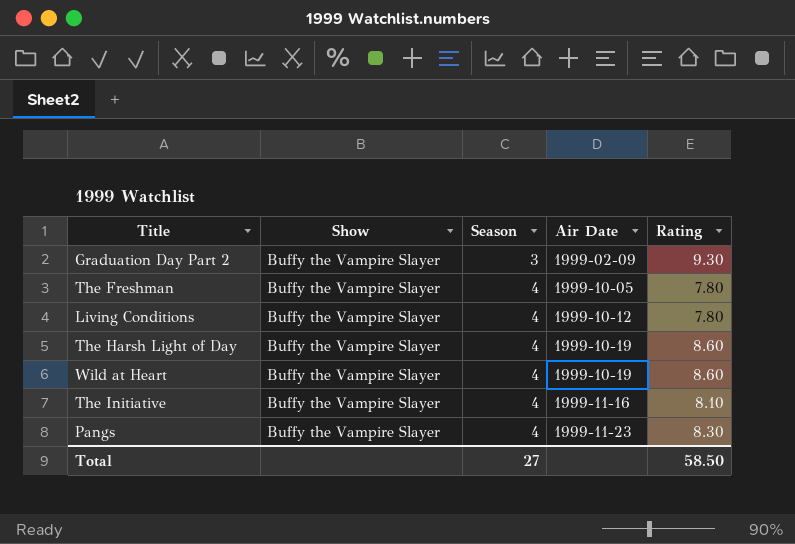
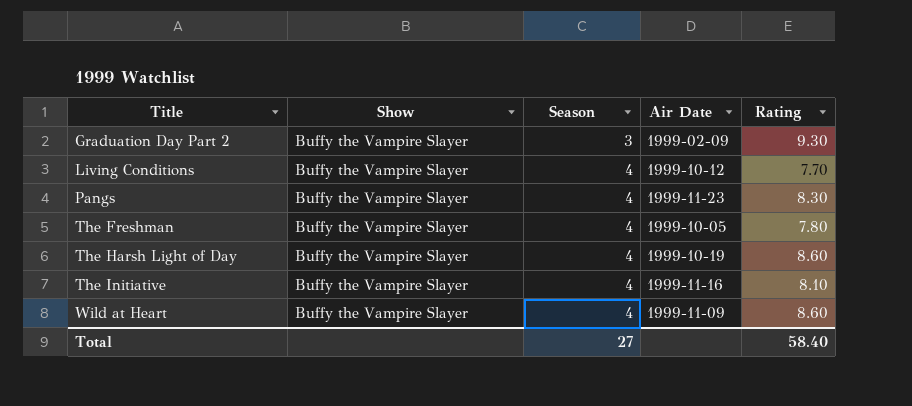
row order: Season ascending -> Title ascending
Living Conditions | Rating: 7.80 -> 7.70
Wild at Heart | Air Date: 1999-10-19 -> 1999-11-09
Total | Rating: 58.50 -> 58.40

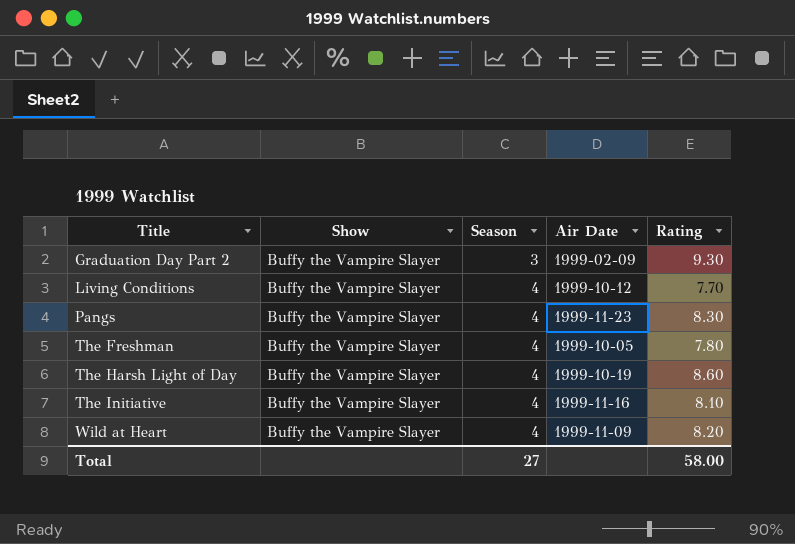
Wild at Heart | Rating: 8.60 -> 8.20
Total | Rating: 58.40 -> 58.00

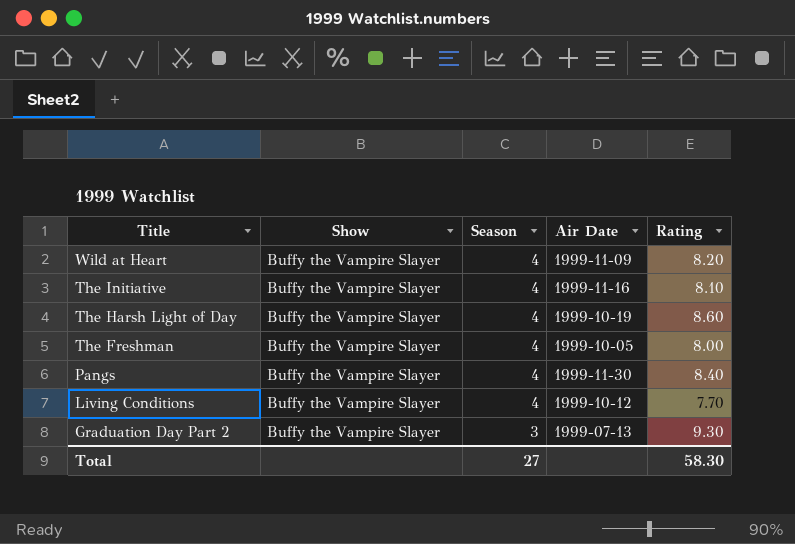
row order: Title ascending -> Title descending
The Freshman | Rating: 7.80 -> 8.00
Pangs | Air Date: 1999-11-23 -> 1999-11-30
Pangs | Rating: 8.30 -> 8.40
Graduation Day Part 2 | Air Date: 1999-02-09 -> 1999-07-13
Total | Rating: 58.00 -> 58.30

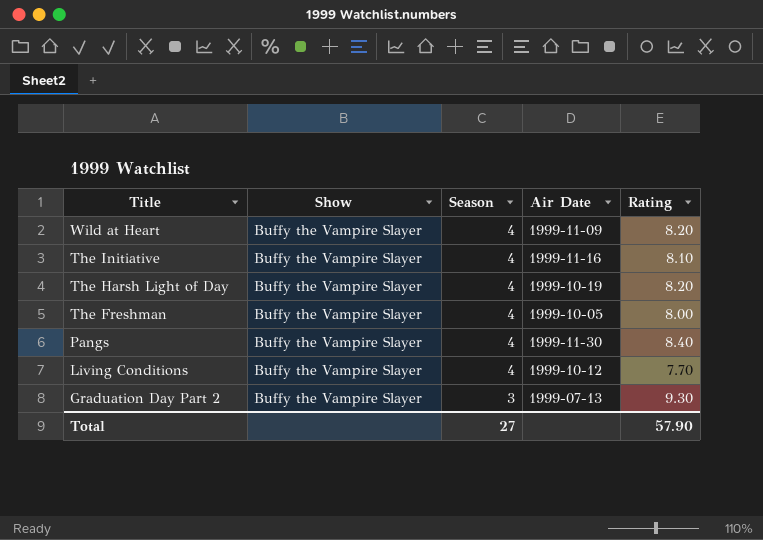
The Harsh Light of Day | Rating: 8.60 -> 8.20
Total | Rating: 58.30 -> 57.90

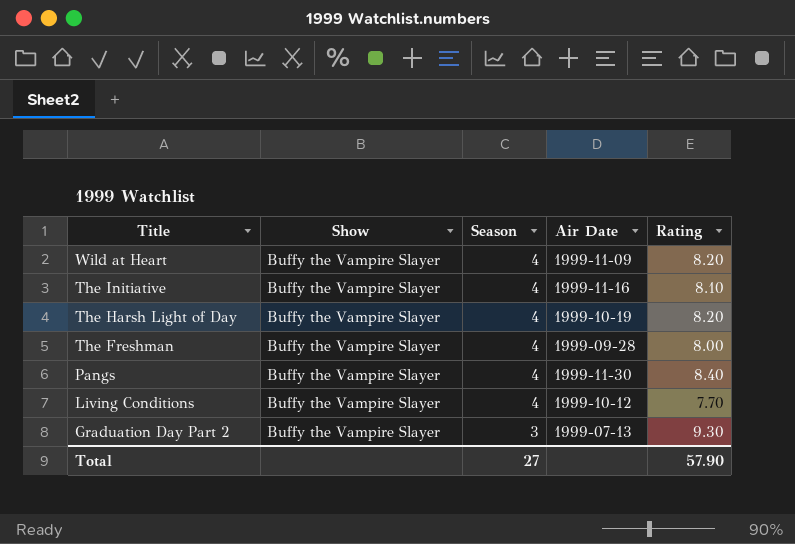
The Freshman | Air Date: 1999-10-05 -> 1999-09-28

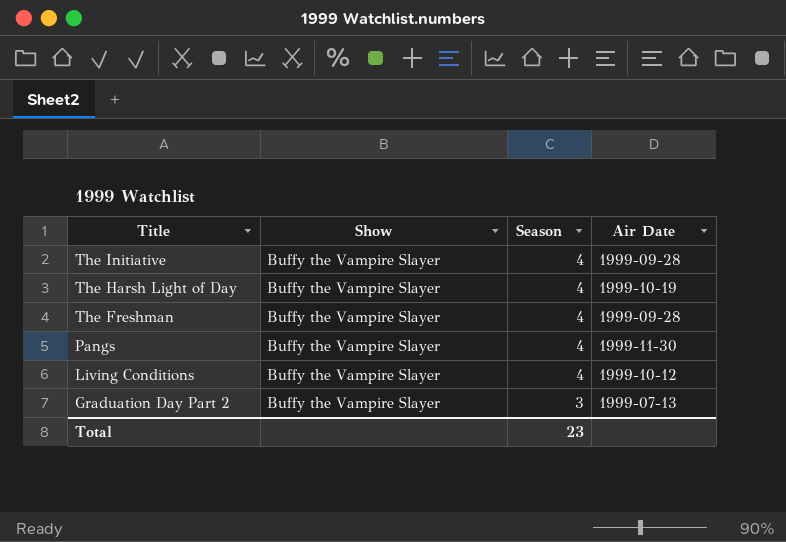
column Rating | position: 5 -> none
row Wild at Heart: Buffy the Vampire Slayer | 4 | 1999-11-09 | 8.20 -> none
The Initiative | Air Date: 1999-11-16 -> 1999-09-28
Total | Season: 27 -> 23

